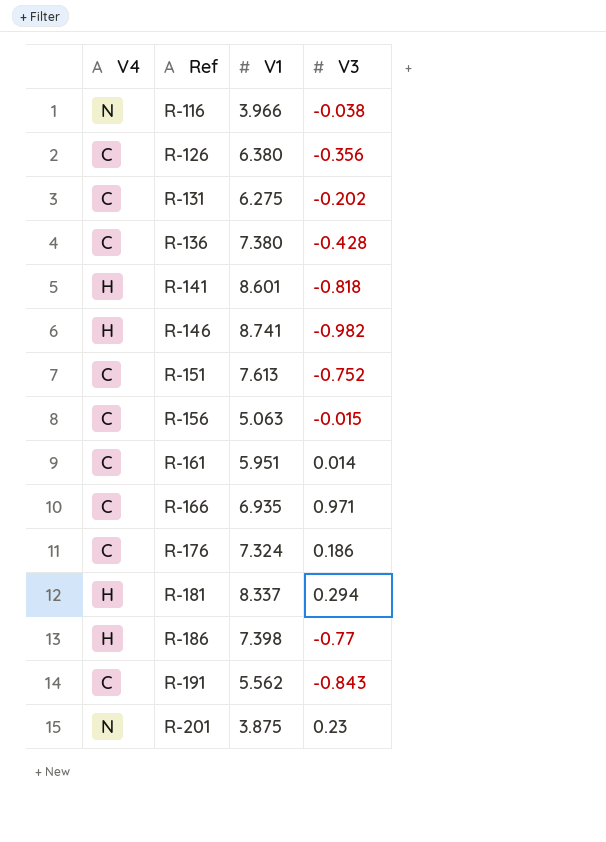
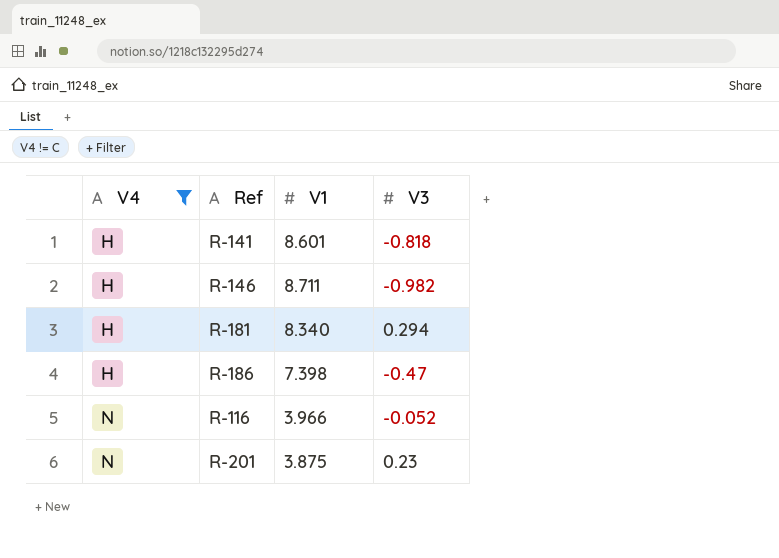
filter: none -> V4 != C
row order: Ref ascending -> V4 ascending
R-146 | V1: 8.741 -> 8.711
R-181 | V1: 8.337 -> 8.340
R-186 | V3: -0.77 -> -0.47
R-116 | V3: -0.038 -> -0.052

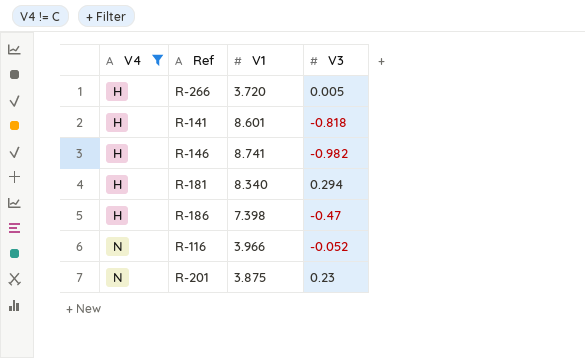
row R-266: none -> H | 3.720 | 0.005
R-146 | V1: 8.711 -> 8.741

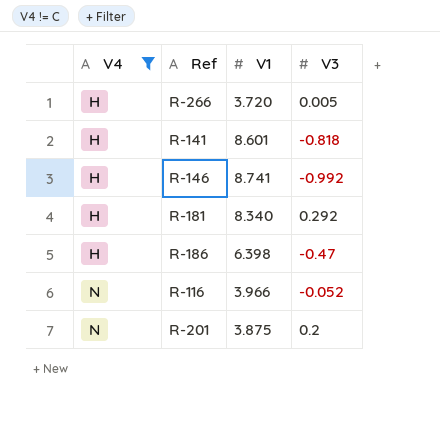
R-146 | V3: -0.982 -> -0.992
R-181 | V3: 0.294 -> 0.292
R-186 | V1: 7.398 -> 6.398
R-201 | V3: 0.23 -> 0.2

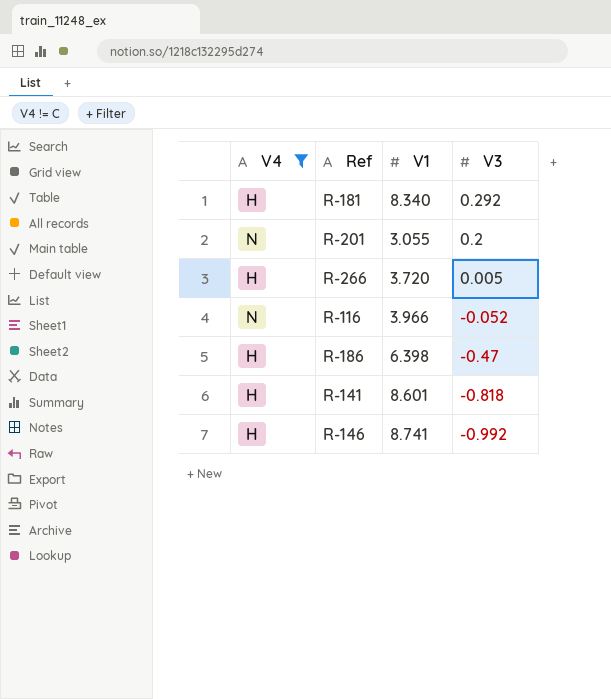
row order: V4 ascending -> V3 descending
R-201 | V1: 3.875 -> 3.055

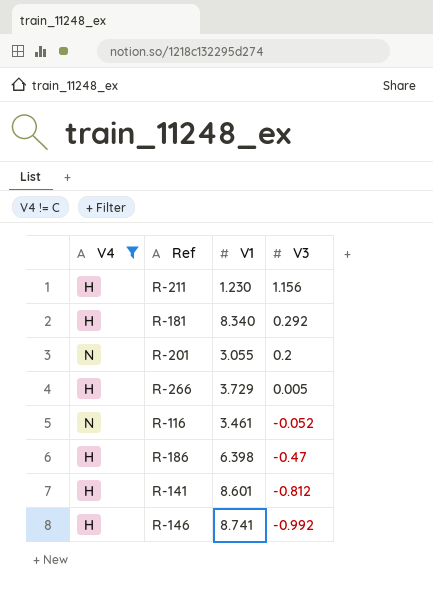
row R-211: none -> H | 1.230 | 1.156
R-266 | V1: 3.720 -> 3.729
R-116 | V1: 3.966 -> 3.461
R-141 | V3: -0.818 -> -0.812

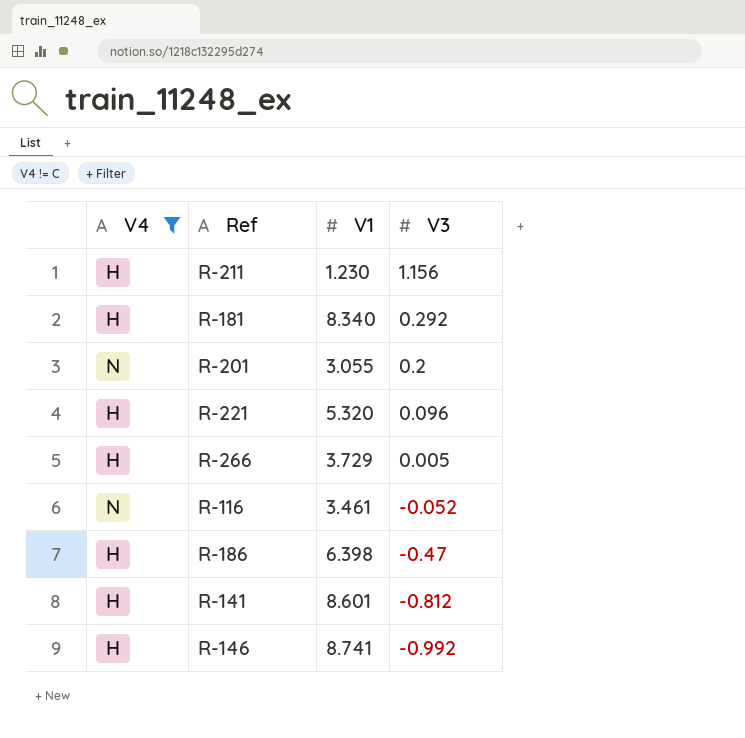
row R-221: none -> H | 5.320 | 0.096

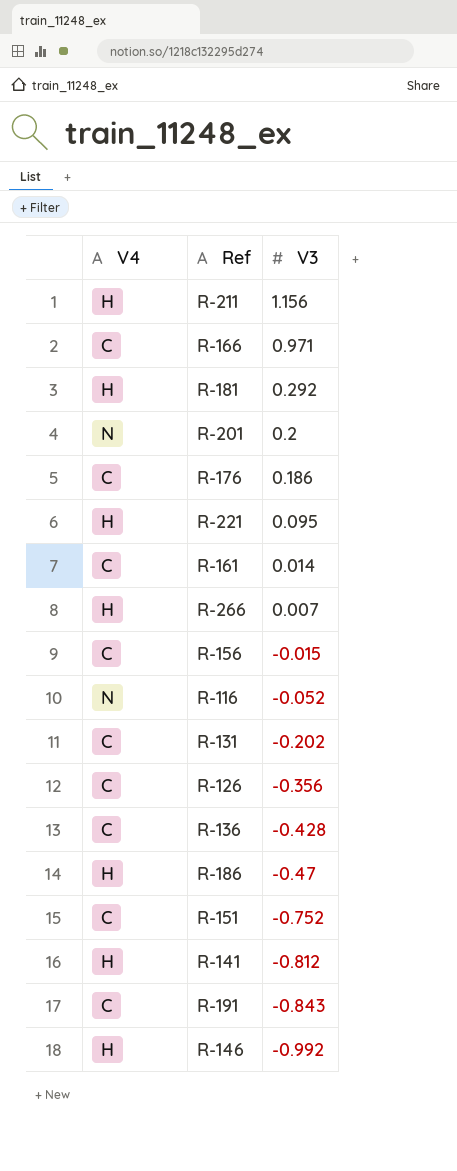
filter: V4 != C -> none
column V1 | position: 3 -> none
R-221 | V3: 0.096 -> 0.095
R-266 | V3: 0.005 -> 0.007

